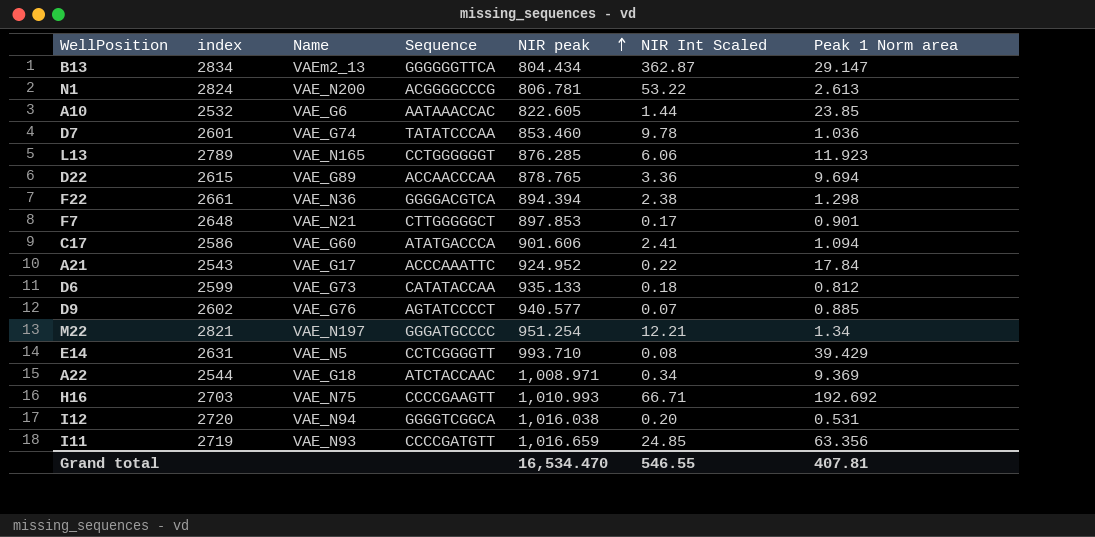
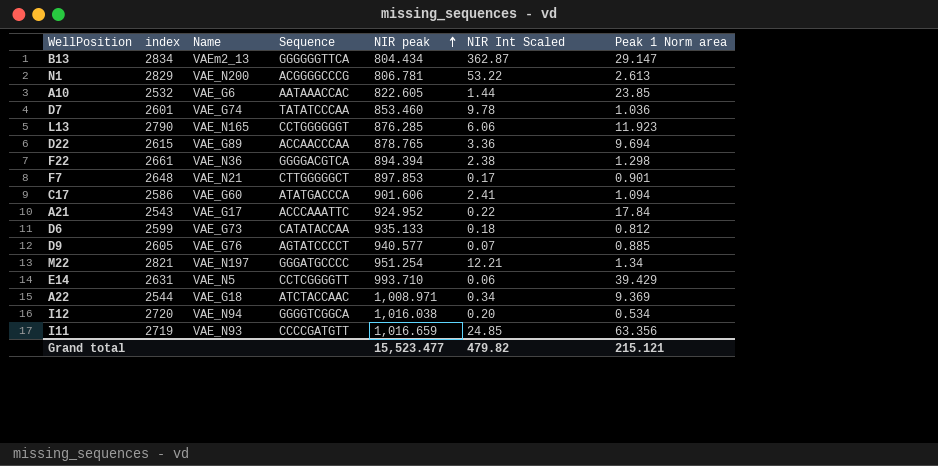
row H16: 2703 | VAE_N75 | CCCCGAAGTT | 1,010.993 | 66.71 | 192.692 -> none
N1 | index: 2824 -> 2829
L13 | index: 2789 -> 2790
D9 | index: 2602 -> 2605
E14 | NIR Int Scaled: 0.08 -> 0.06
I12 | Peak 1 Norm area: 0.531 -> 0.534
Grand total | NIR peak: 16,534.470 -> 15,523.477
Grand total | NIR Int Scaled: 546.55 -> 479.82
Grand total | Peak 1 Norm area: 407.81 -> 215.121

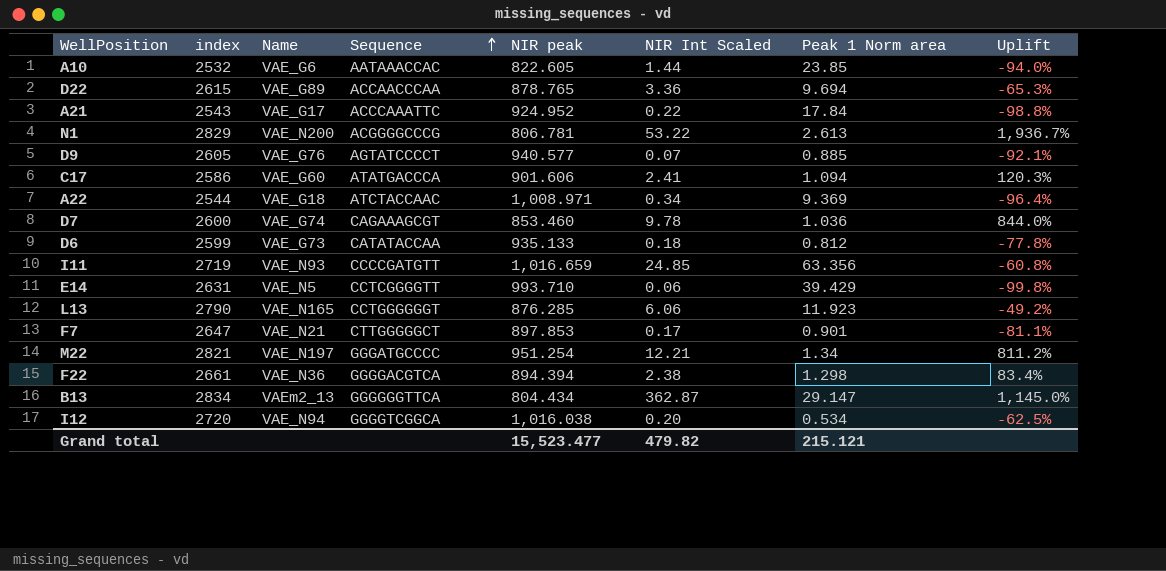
row order: NIR peak ascending -> Sequence ascending
column Uplift | formula: none -> ([NIR Int Scaled] - [Peak 1 Norm area]) / [Peak 1 Norm area]
D7 | index: 2601 -> 2600
D7 | Sequence: TATATCCCAA -> CAGAAAGCGT
F7 | index: 2648 -> 2647

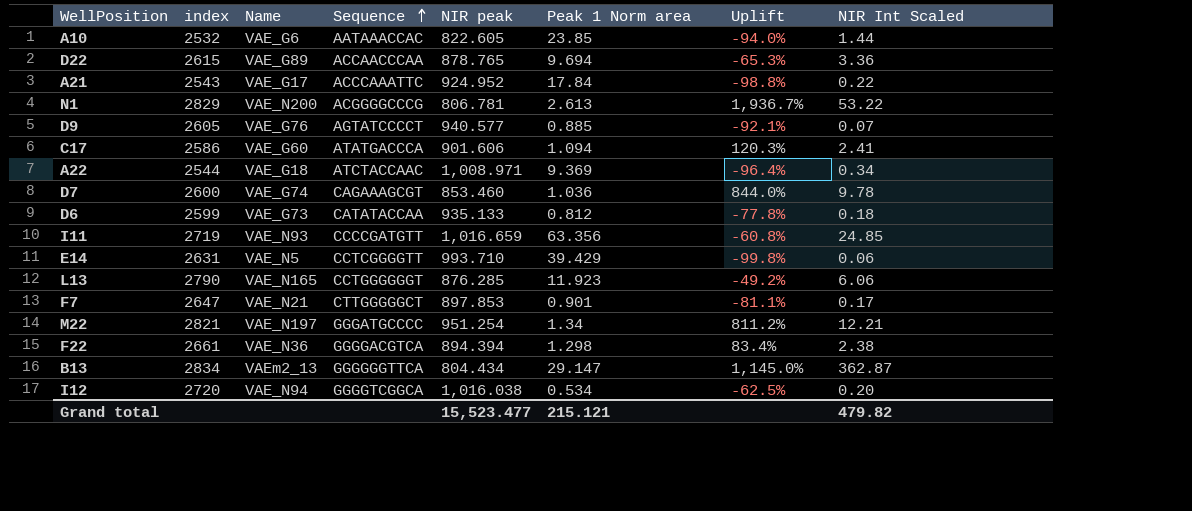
column NIR Int Scaled | position: 6 -> 8

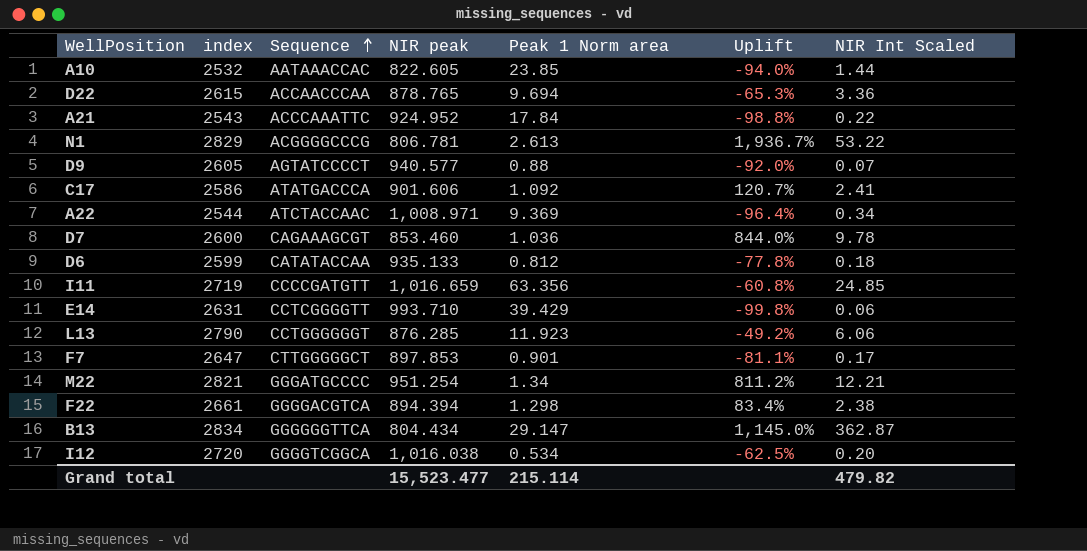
column Name | position: 3 -> none
D9 | Peak 1 Norm area: 0.885 -> 0.88
D9 | Uplift: -92.1% -> -92.0%
C17 | Peak 1 Norm area: 1.094 -> 1.092
C17 | Uplift: 120.3% -> 120.7%
Grand total | Peak 1 Norm area: 215.121 -> 215.114

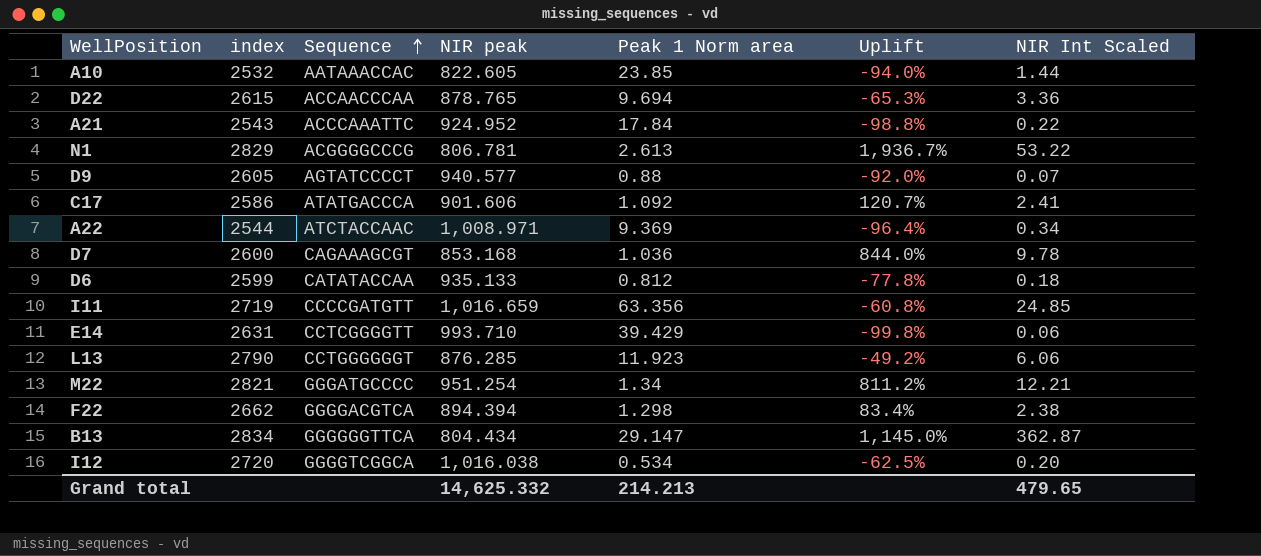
row F7: 2647 | CTTGGGGGCT | 897.853 | 0.901 | -81.1% | 0.17 -> none
D7 | NIR peak: 853.460 -> 853.168
F22 | index: 2661 -> 2662
Grand total | NIR peak: 15,523.477 -> 14,625.332
Grand total | Peak 1 Norm area: 215.114 -> 214.213
Grand total | NIR Int Scaled: 479.82 -> 479.65

